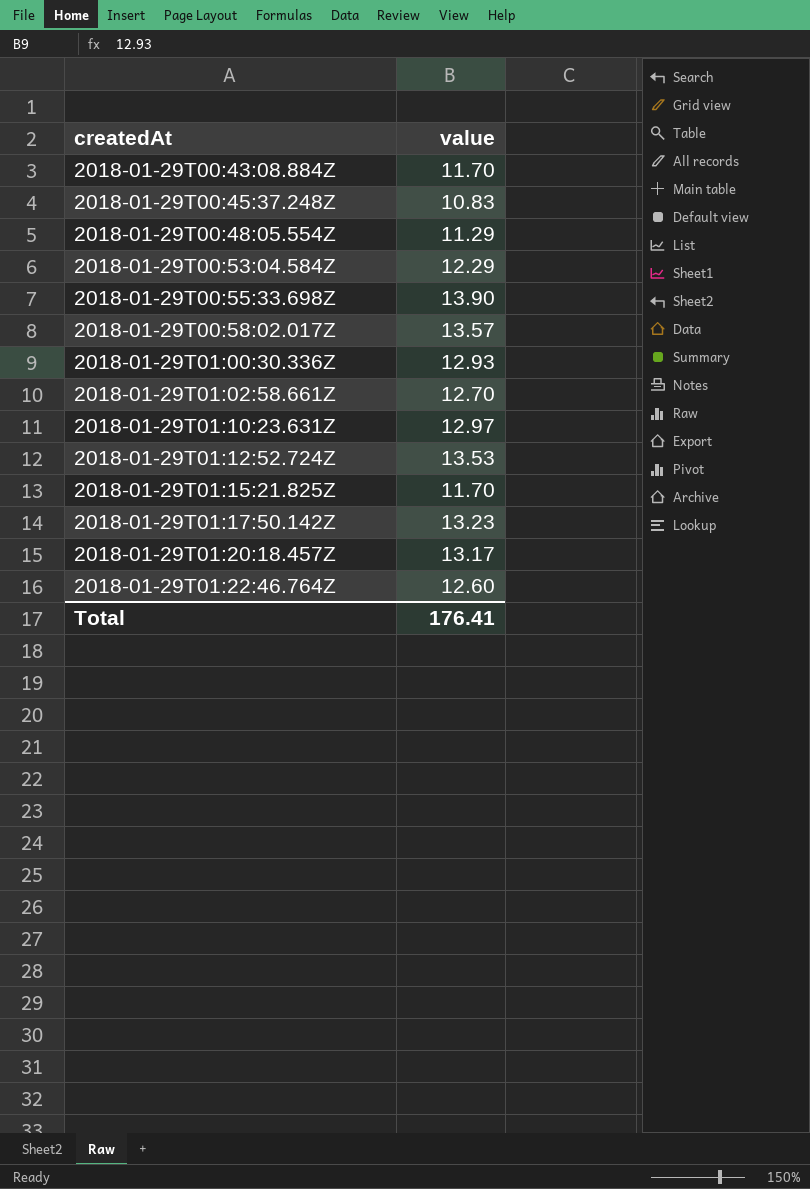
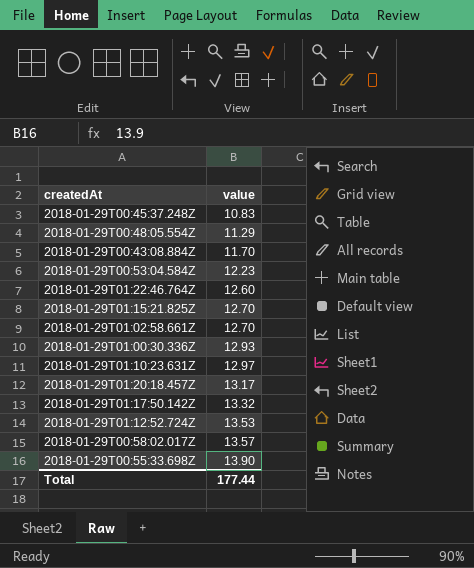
row order: createdAt ascending -> value ascending
2018-01-29T00:53:04.584Z | value: 12.29 -> 12.23
2018-01-29T01:15:21.825Z | value: 11.70 -> 12.70
2018-01-29T01:17:50.142Z | value: 13.23 -> 13.32
Total | value: 176.41 -> 177.44

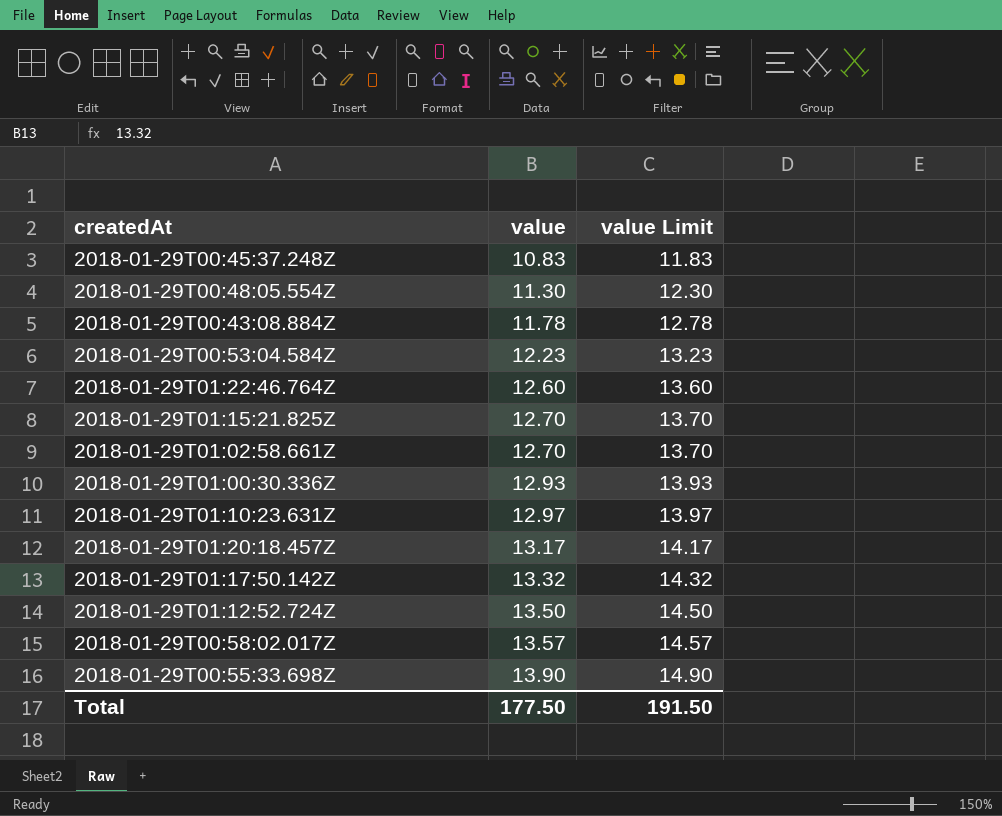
column value Limit | formula: none -> [value] + 1
2018-01-29T00:48:05.554Z | value: 11.29 -> 11.30
2018-01-29T00:43:08.884Z | value: 11.70 -> 11.78
2018-01-29T01:12:52.724Z | value: 13.53 -> 13.50
Total | value: 177.44 -> 177.50

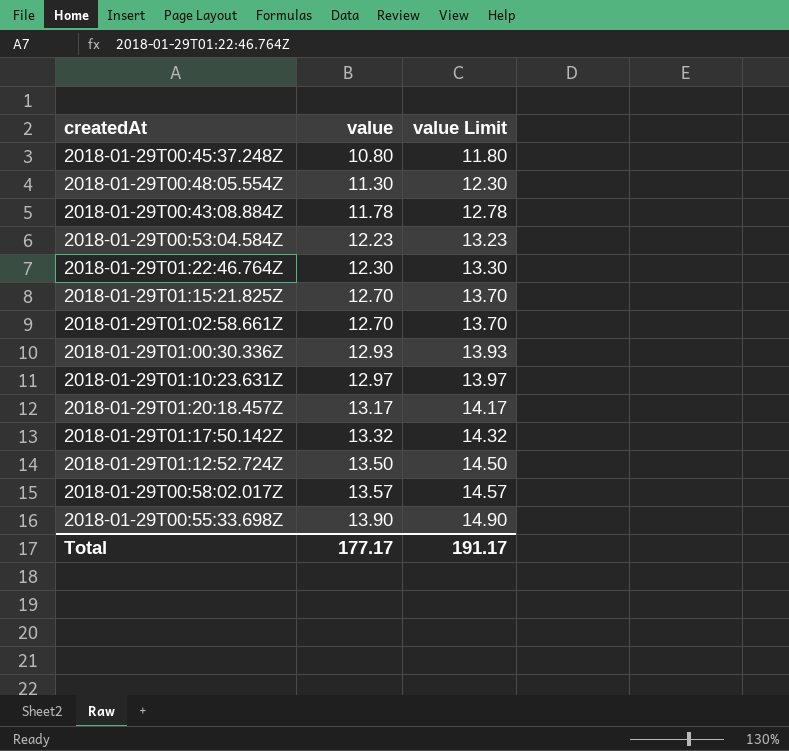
2018-01-29T00:45:37.248Z | value: 10.83 -> 10.80
2018-01-29T00:45:37.248Z | value Limit: 11.83 -> 11.80
2018-01-29T01:22:46.764Z | value: 12.60 -> 12.30
2018-01-29T01:22:46.764Z | value Limit: 13.60 -> 13.30
Total | value: 177.50 -> 177.17
Total | value Limit: 191.50 -> 191.17

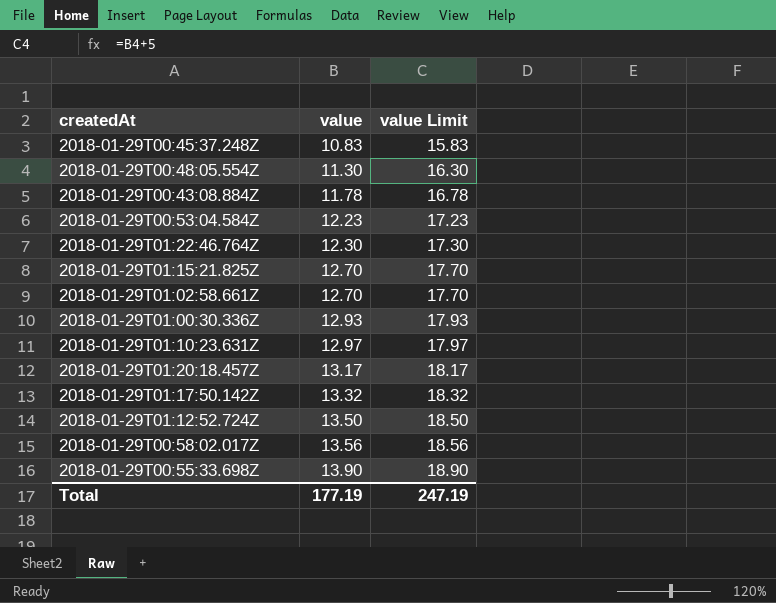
column value Limit | formula: [value] + 1 -> [value] + 5
2018-01-29T00:45:37.248Z | value: 10.80 -> 10.83
2018-01-29T00:58:02.017Z | value: 13.57 -> 13.56
Total | value: 177.17 -> 177.19
Total | value Limit: 191.17 -> 247.19

